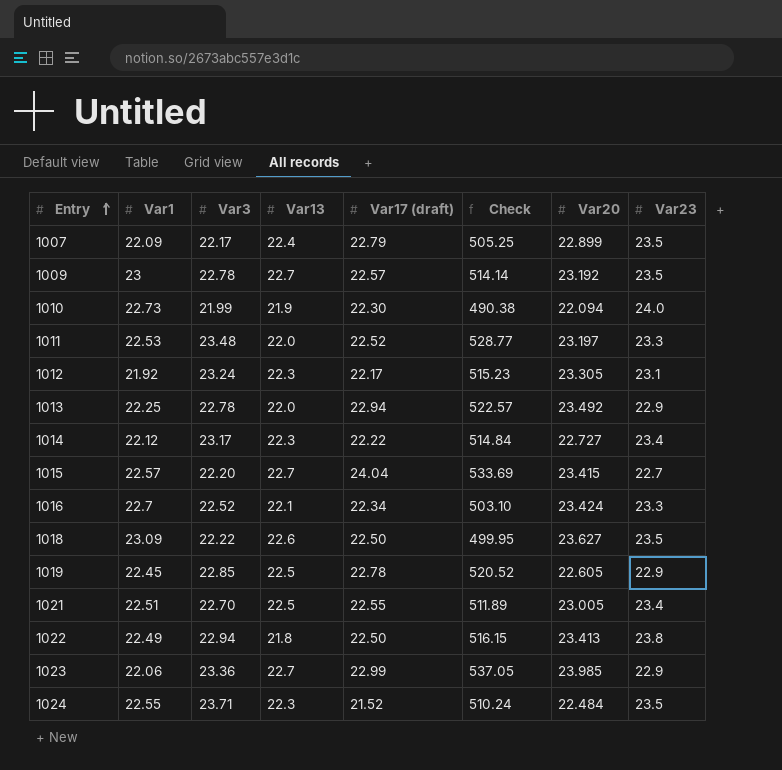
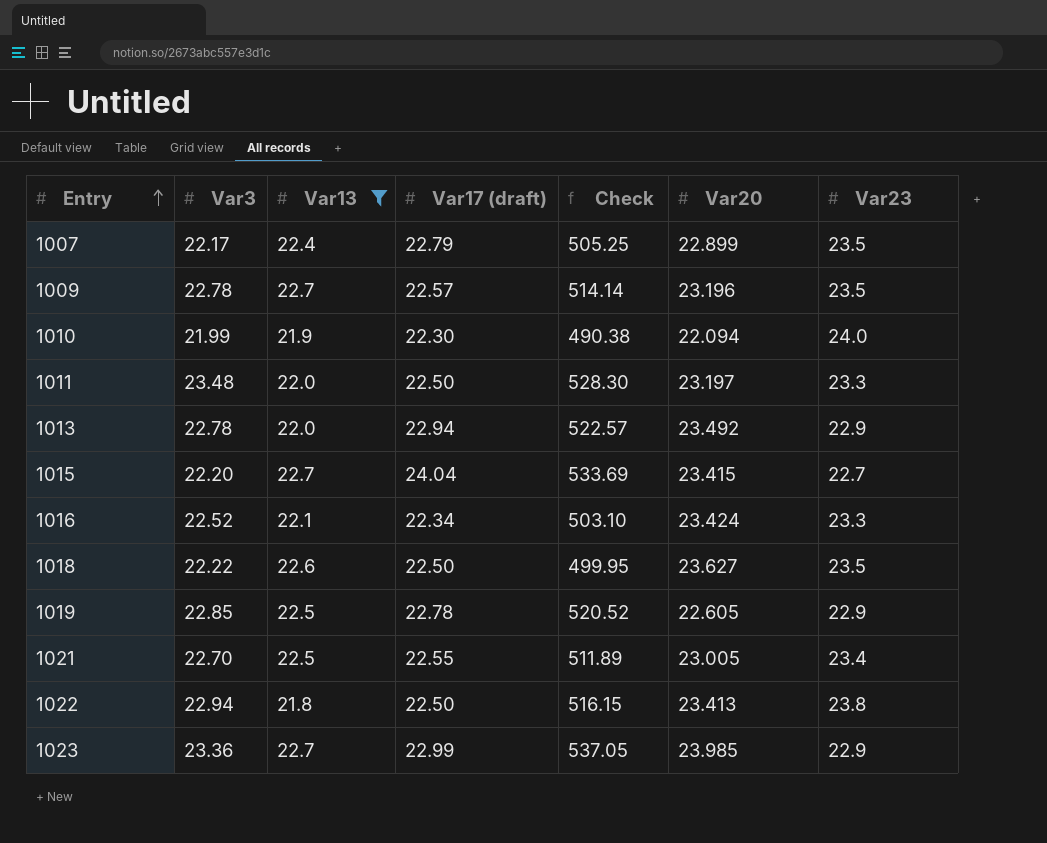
filter: none -> Var13 != 22.3
column Var1 | position: 2 -> none
1009 | Var20: 23.192 -> 23.196
1011 | Var17 (draft): 22.52 -> 22.50
1011 | Check: 528.77 -> 528.30

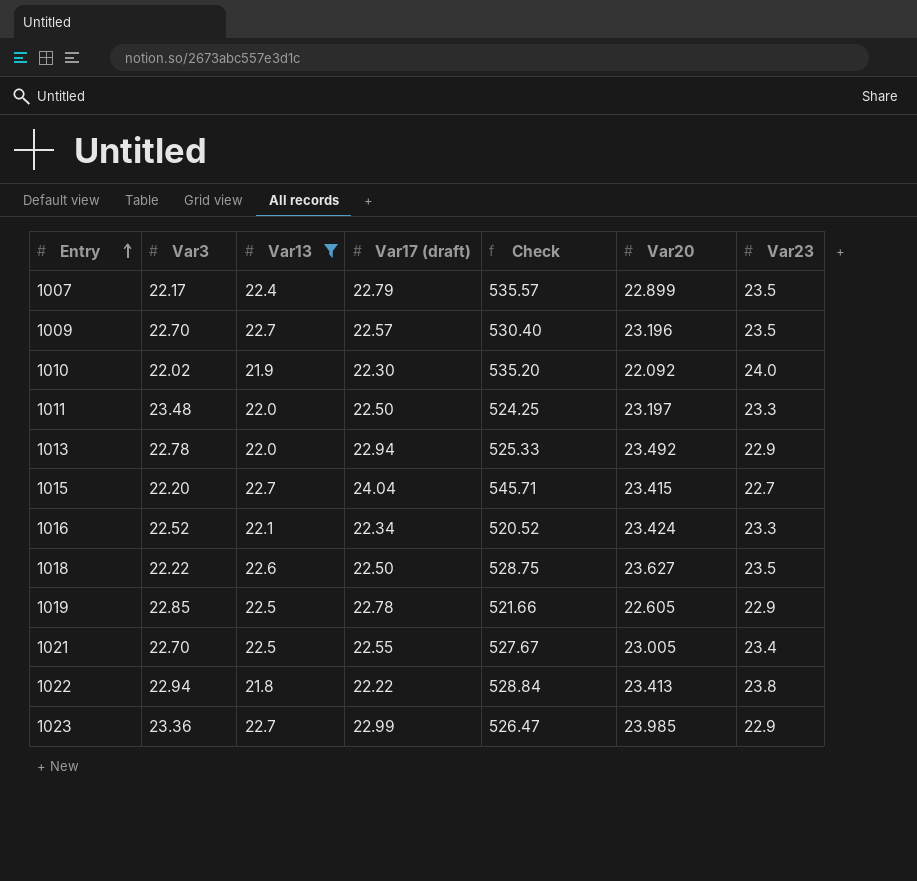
column Check | formula: [Var3] * [Var17 (draft)] -> [Var17 (draft)] * [Var23]
1009 | Var3: 22.78 -> 22.70
1010 | Var3: 21.99 -> 22.02
1010 | Var20: 22.094 -> 22.092
1022 | Var17 (draft): 22.50 -> 22.22

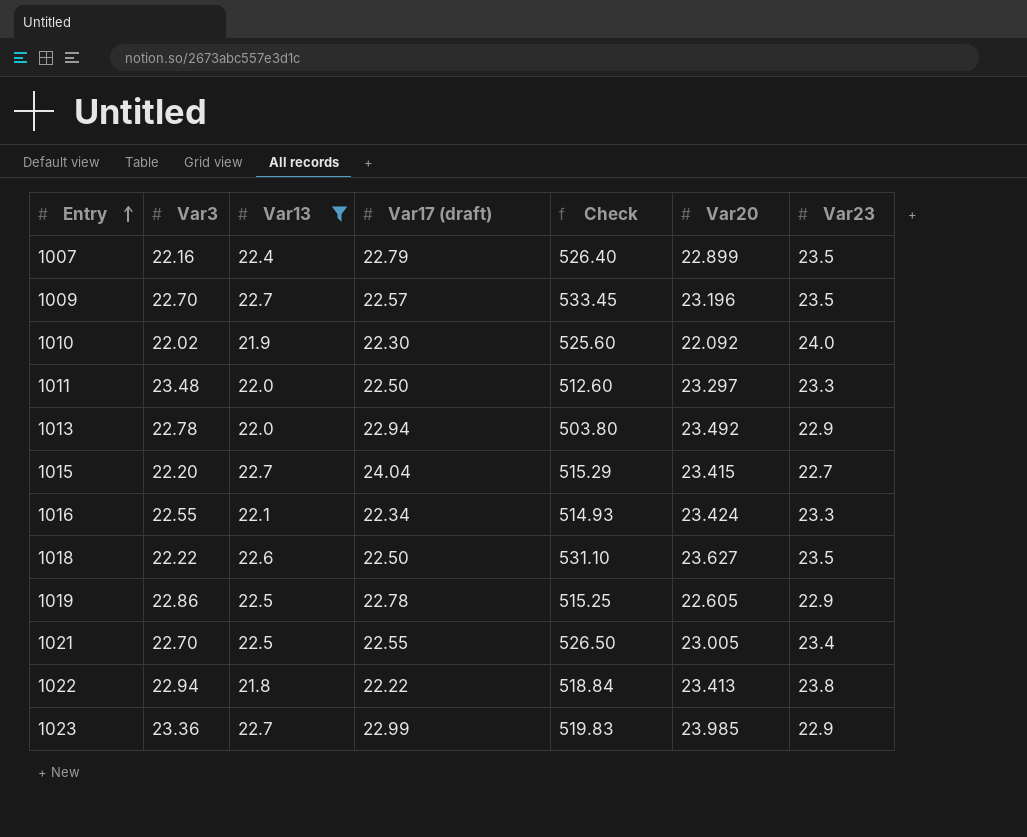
column Check | formula: [Var17 (draft)] * [Var23] -> [Var13] * [Var23]
1007 | Var3: 22.17 -> 22.16
1011 | Var20: 23.197 -> 23.297
1016 | Var3: 22.52 -> 22.55
1019 | Var3: 22.85 -> 22.86

